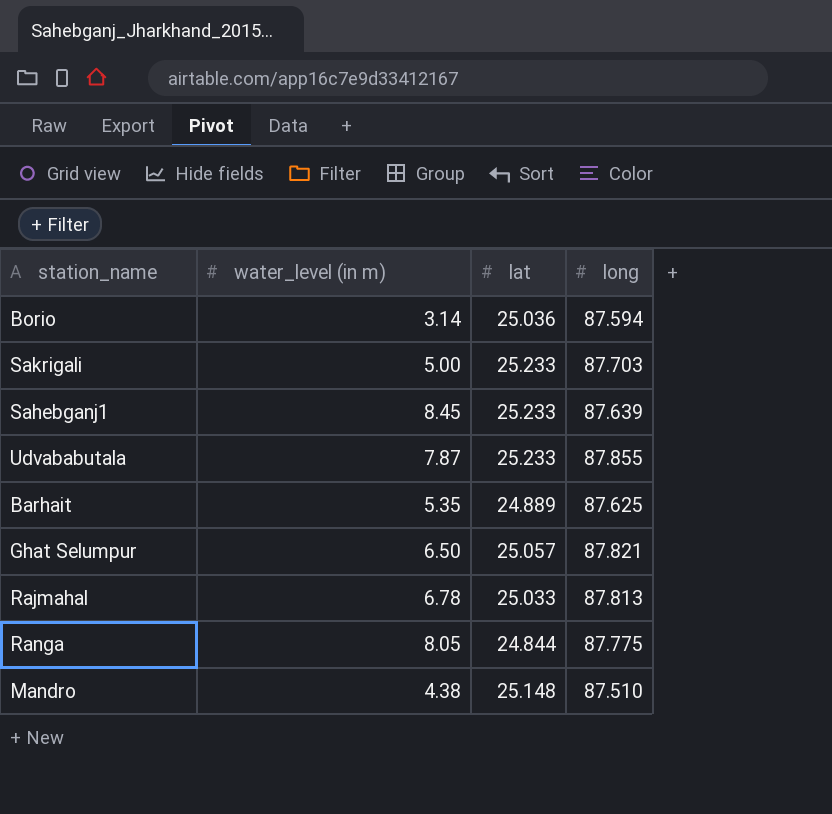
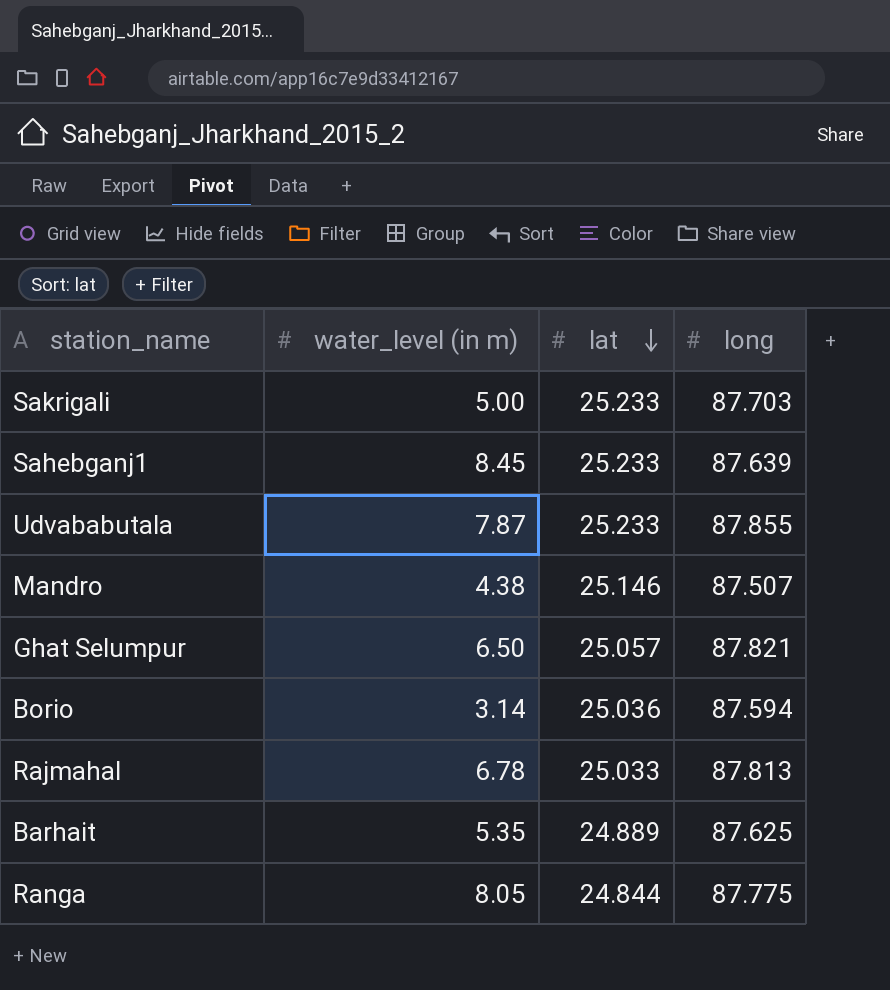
row order: none -> lat descending
Mandro | lat: 25.148 -> 25.146
Mandro | long: 87.510 -> 87.507

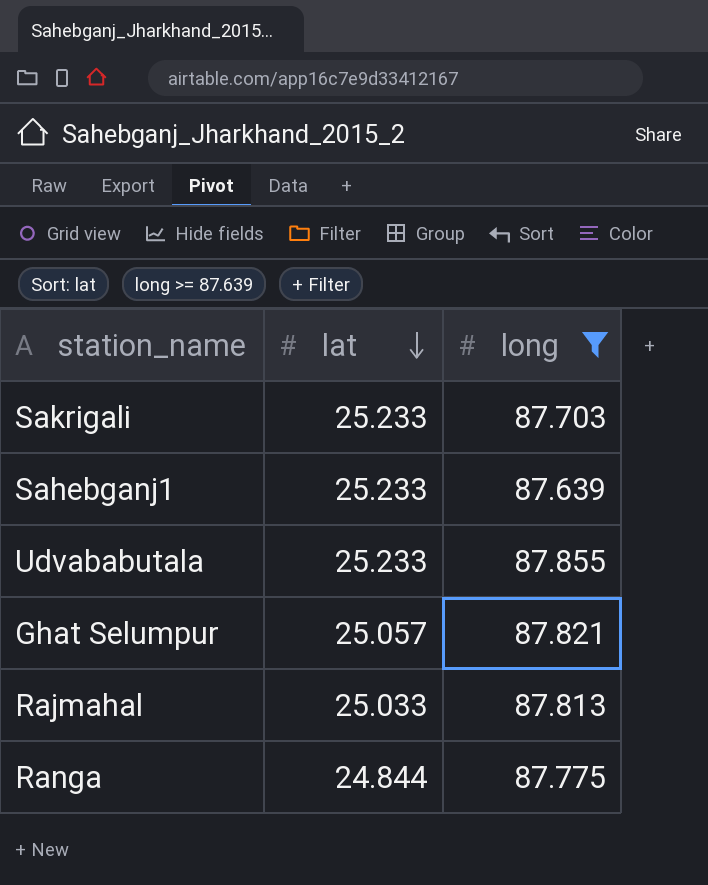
filter: none -> long >= 87.639
column water_level (in m) | position: 2 -> none

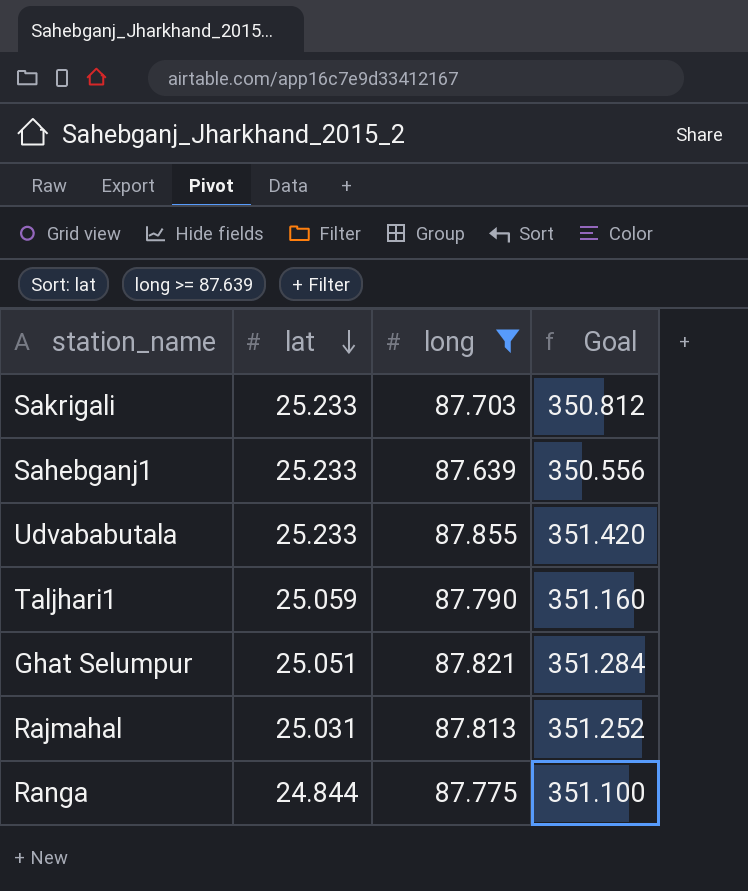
column Goal | formula: none -> [long] * 4
row Taljhari1: none -> 25.059 | 87.790 | 351.160
Ghat Selumpur | lat: 25.057 -> 25.051
Rajmahal | lat: 25.033 -> 25.031

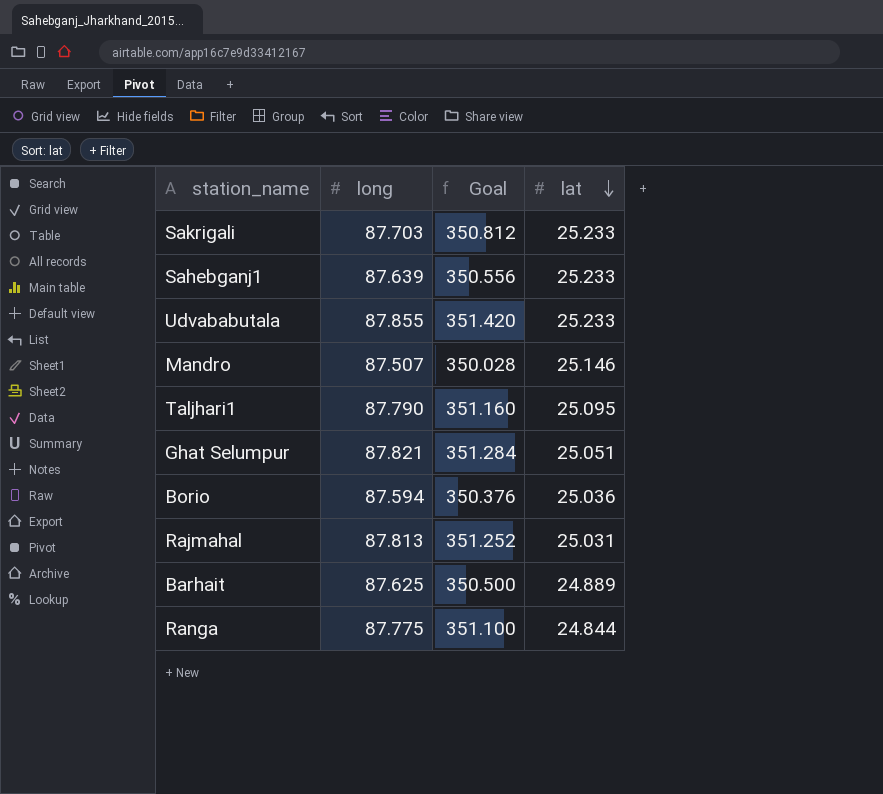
filter: long >= 87.639 -> none
column lat | position: 2 -> 4
Taljhari1 | lat: 25.059 -> 25.095

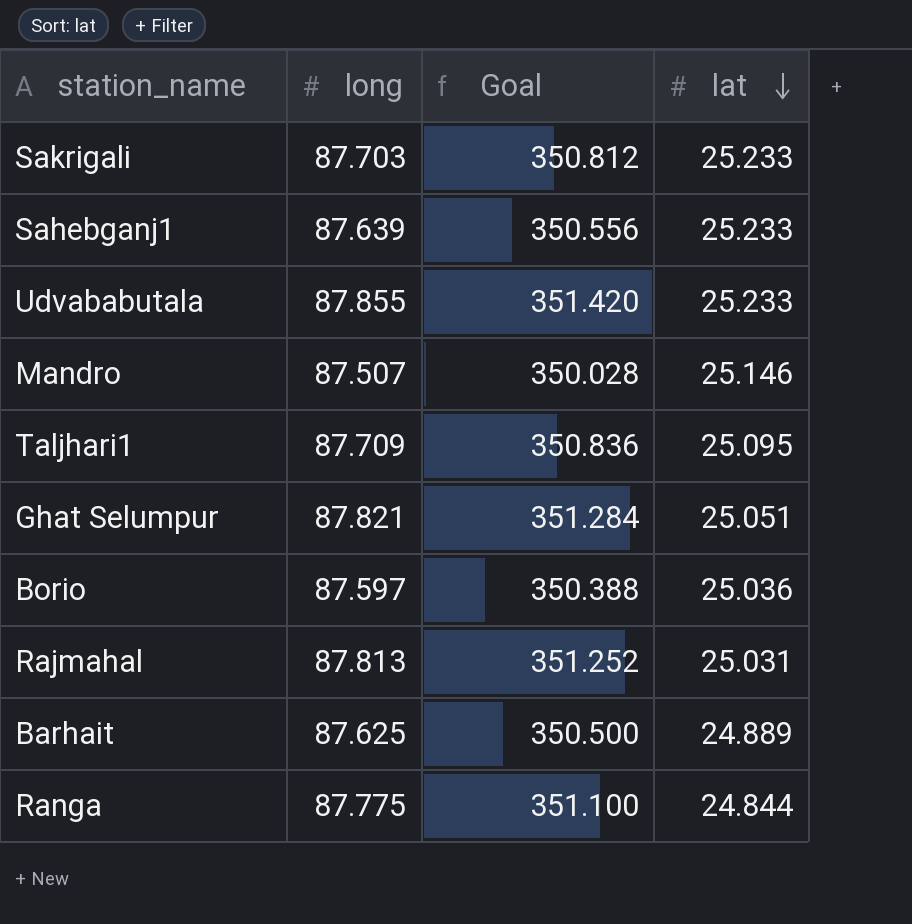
Taljhari1 | long: 87.790 -> 87.709
Taljhari1 | Goal: 351.160 -> 350.836
Borio | long: 87.594 -> 87.597
Borio | Goal: 350.376 -> 350.388

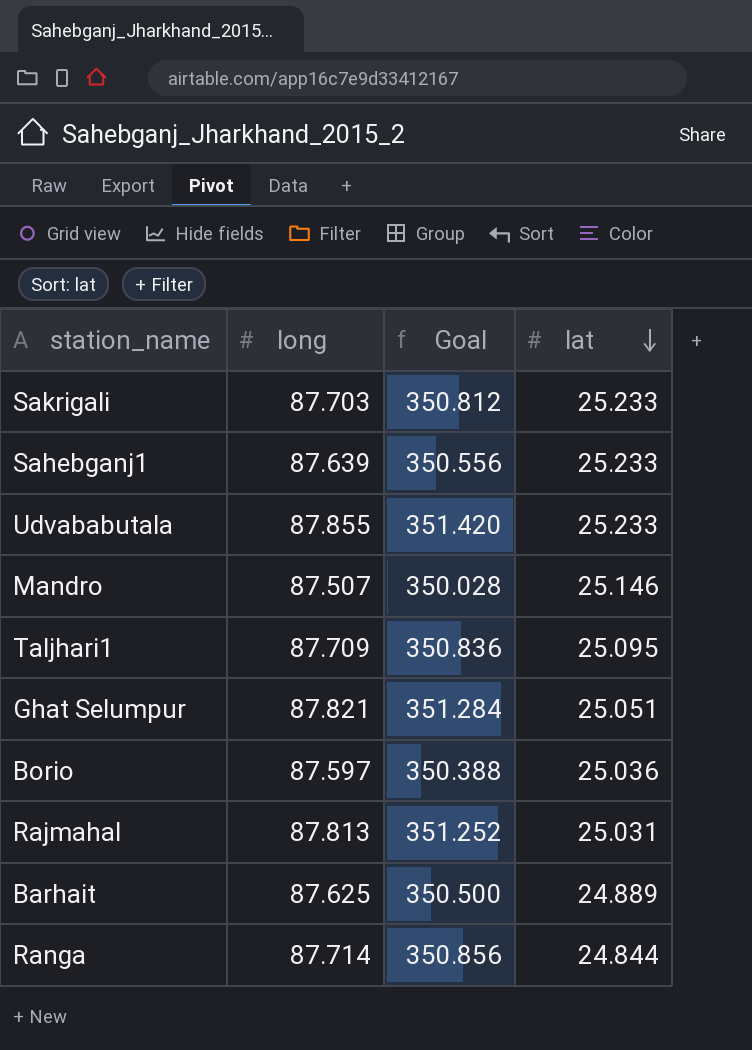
Ranga | long: 87.775 -> 87.714
Ranga | Goal: 351.100 -> 350.856

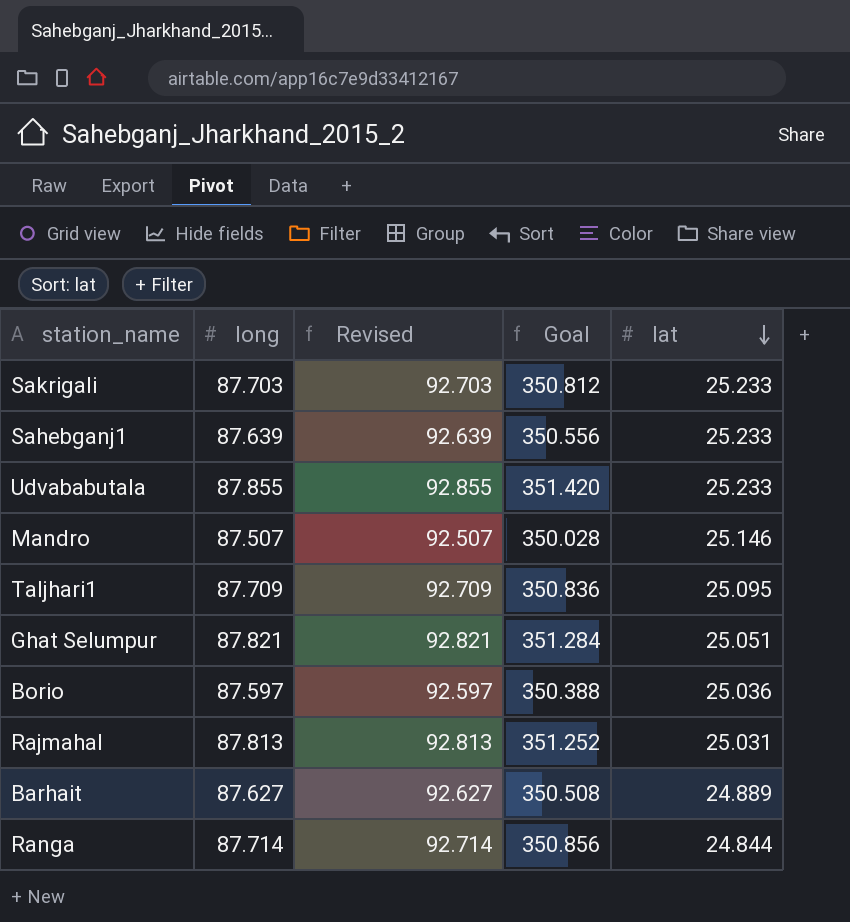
column Revised | formula: none -> [long] + 5
Barhait | long: 87.625 -> 87.627
Barhait | Goal: 350.500 -> 350.508

